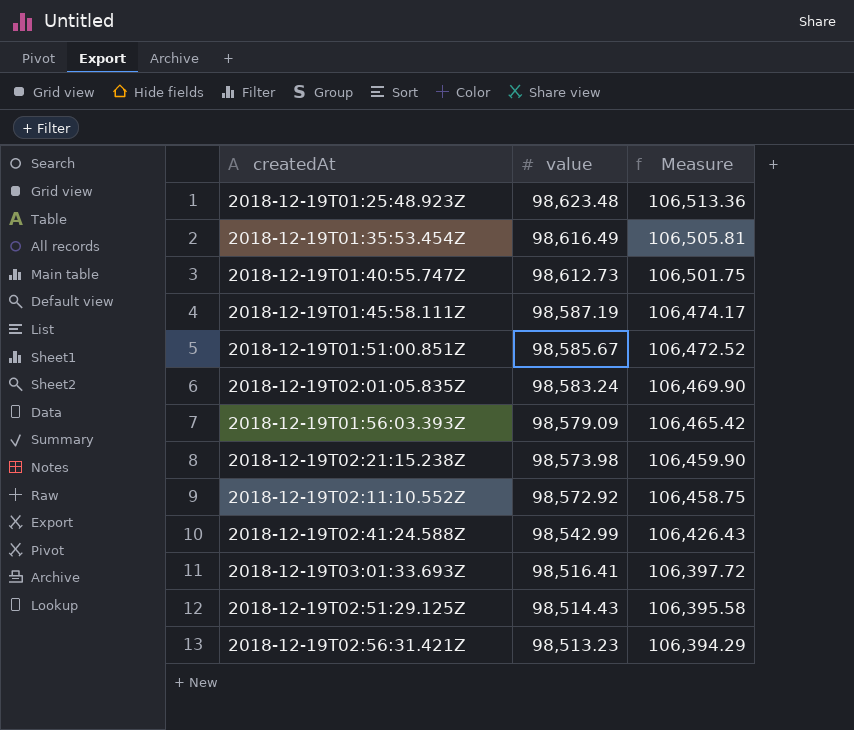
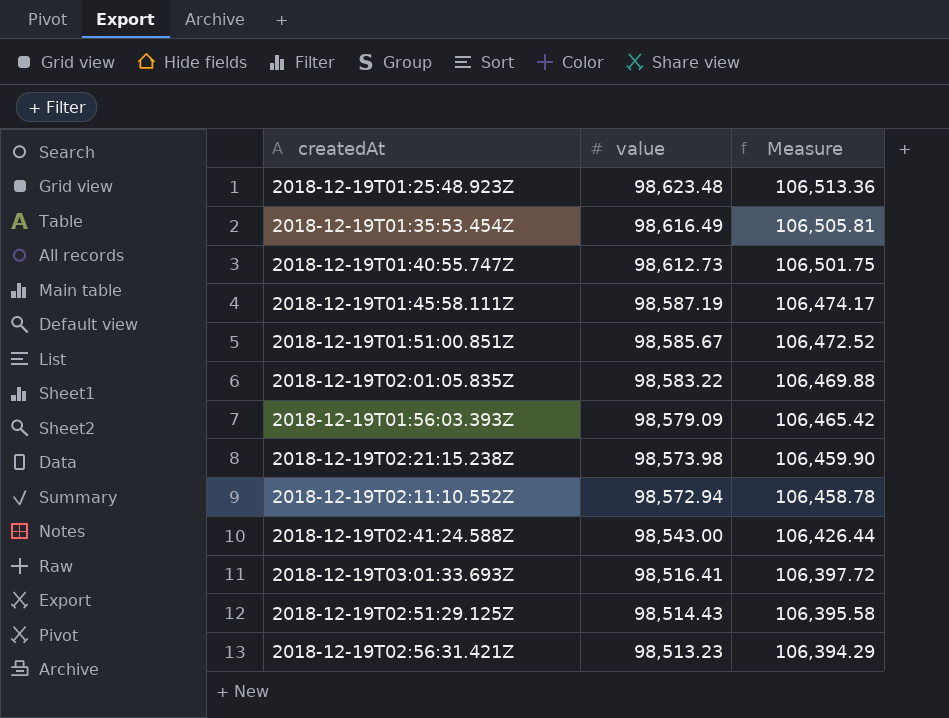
2018-12-19T02:01:05.835Z | value: 98,583.24 -> 98,583.22
2018-12-19T02:01:05.835Z | Measure: 106,469.90 -> 106,469.88
2018-12-19T02:11:10.552Z | value: 98,572.92 -> 98,572.94
2018-12-19T02:11:10.552Z | Measure: 106,458.75 -> 106,458.78
2018-12-19T02:41:24.588Z | value: 98,542.99 -> 98,543.00
2018-12-19T02:41:24.588Z | Measure: 106,426.43 -> 106,426.44

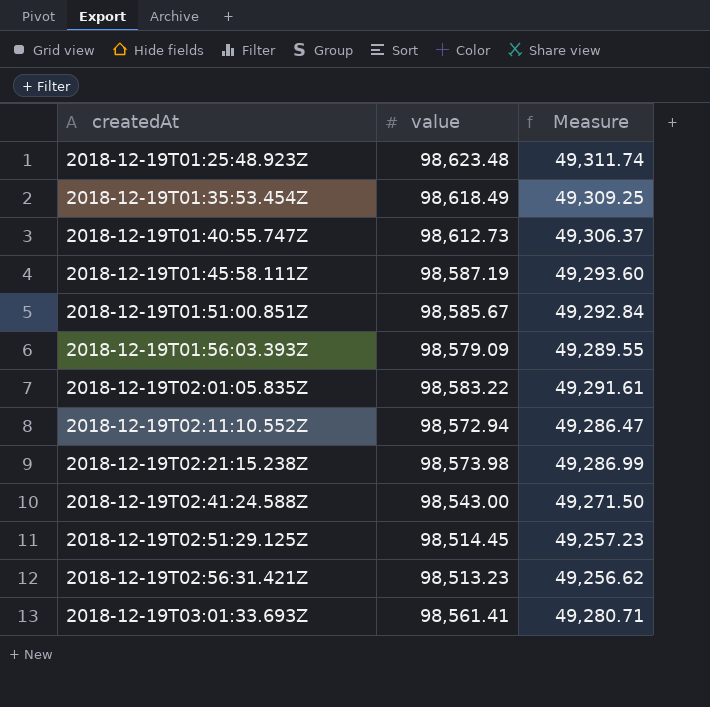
row order: value descending -> createdAt ascending
column Measure | formula: [value] * 1.08 -> [value] * 0.5
2018-12-19T01:35:53.454Z | value: 98,616.49 -> 98,618.49
2018-12-19T02:51:29.125Z | value: 98,514.43 -> 98,514.45
2018-12-19T03:01:33.693Z | value: 98,516.41 -> 98,561.41

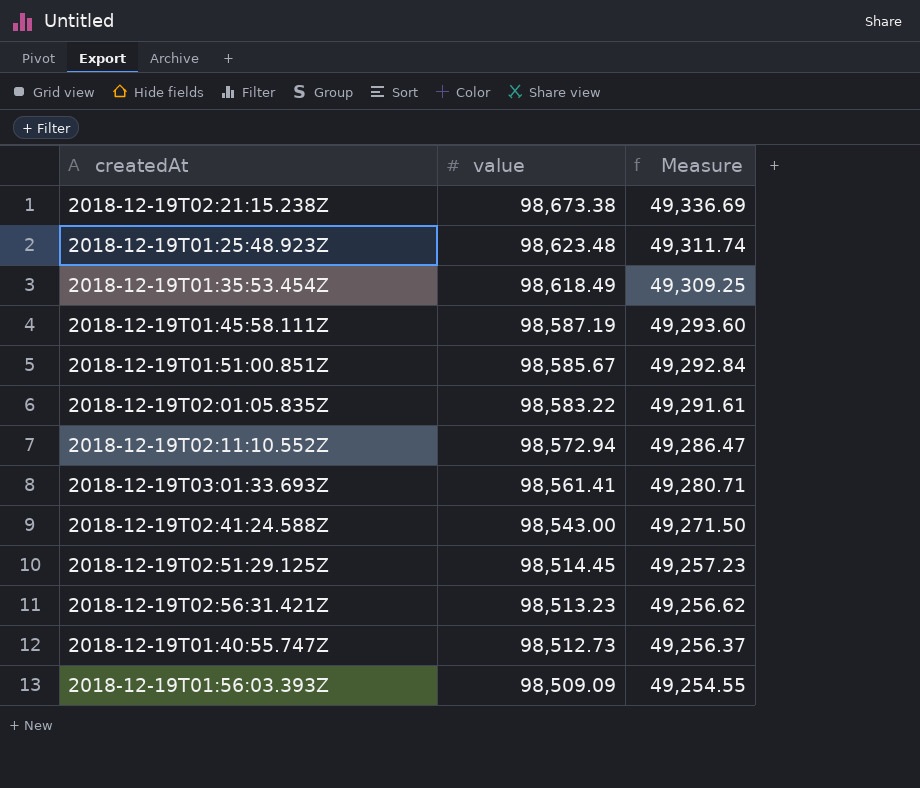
row order: createdAt ascending -> value descending
2018-12-19T02:21:15.238Z | value: 98,573.98 -> 98,673.38
2018-12-19T02:21:15.238Z | Measure: 49,286.99 -> 49,336.69
2018-12-19T01:40:55.747Z | value: 98,612.73 -> 98,512.73
2018-12-19T01:40:55.747Z | Measure: 49,306.37 -> 49,256.37
2018-12-19T01:56:03.393Z | value: 98,579.09 -> 98,509.09
2018-12-19T01:56:03.393Z | Measure: 49,289.55 -> 49,254.55

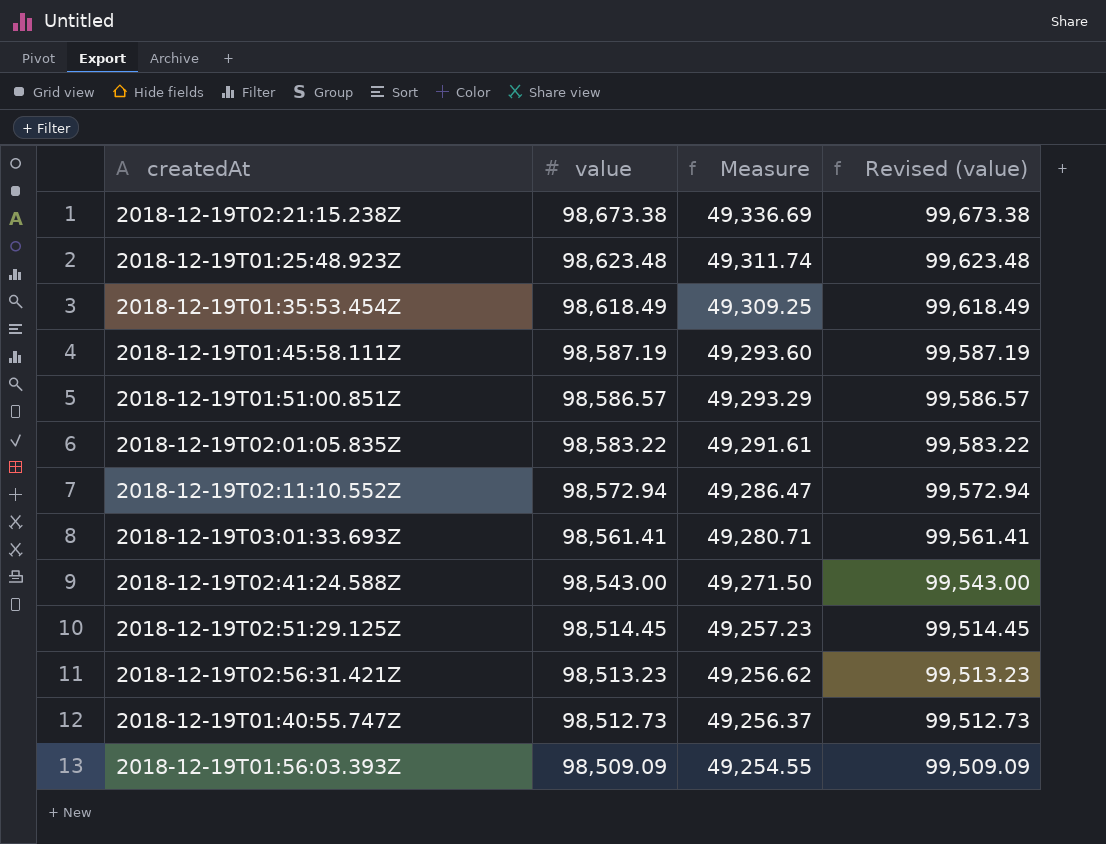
column Revised (value) | formula: none -> [value] + 1000
2018-12-19T01:51:00.851Z | value: 98,585.67 -> 98,586.57
2018-12-19T01:51:00.851Z | Measure: 49,292.84 -> 49,293.29

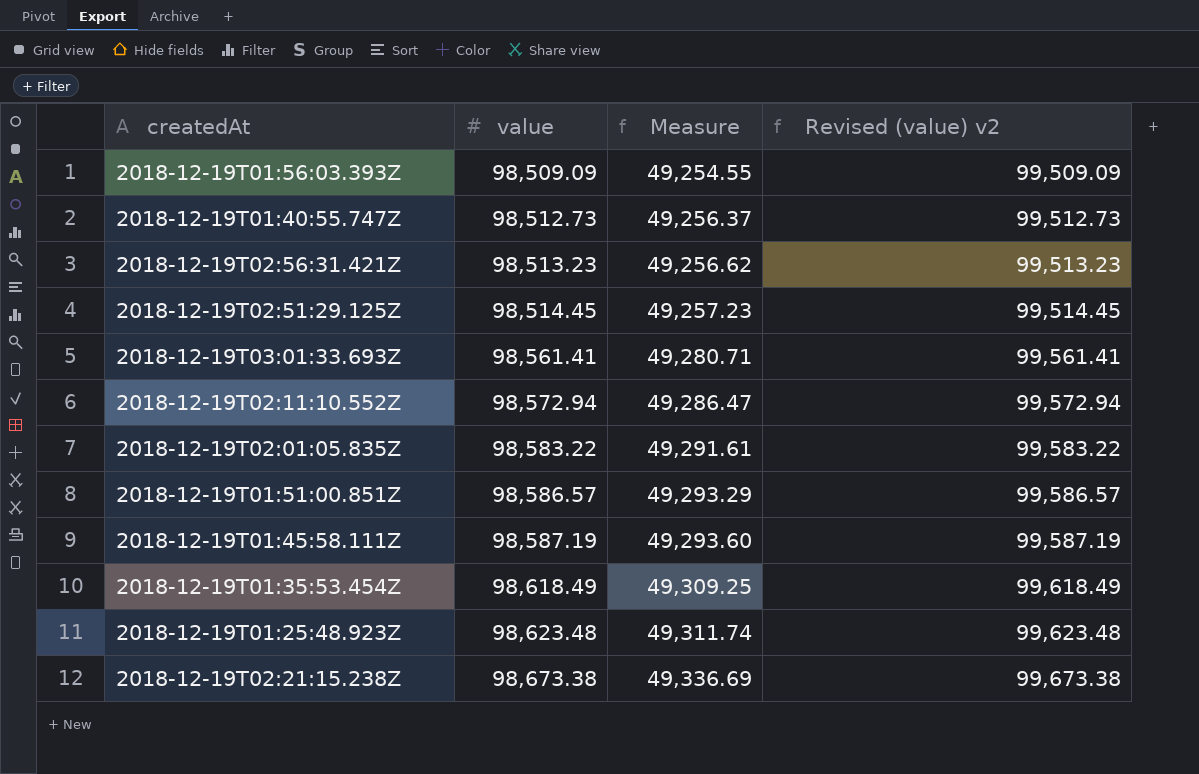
row order: value descending -> value ascending
column name: Revised (value) -> Revised (value) v2
row 2018-12-19T02:41:24.588Z: 98,543.00 | 49,271.50 | 99,543.00 -> none

